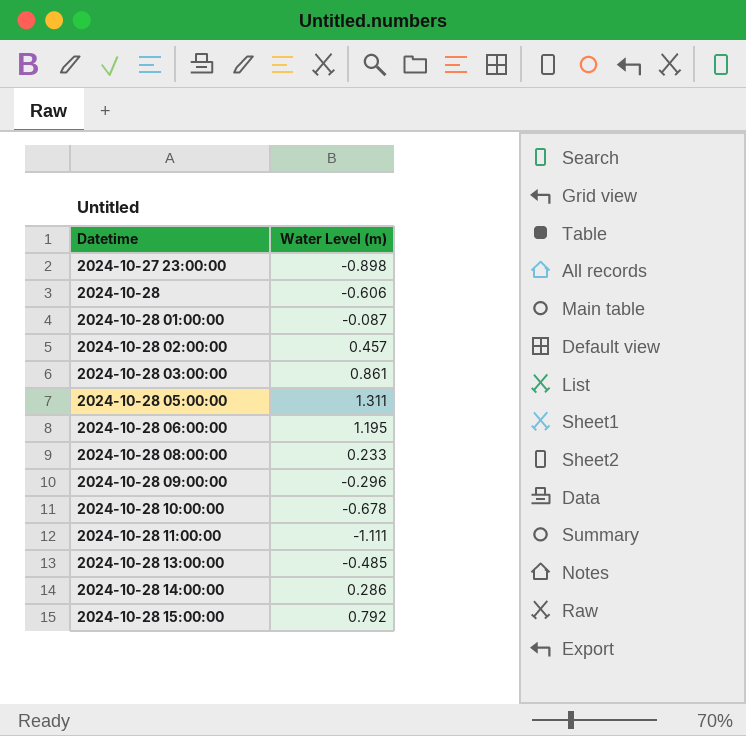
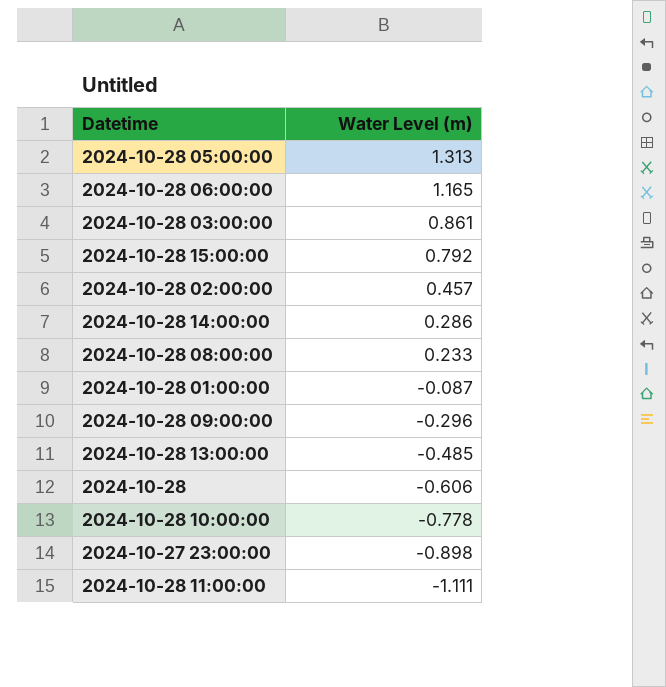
row order: Datetime ascending -> Water Level (m) descending
2024-10-28 05:00:00 | Water Level (m): 1.311 -> 1.313
2024-10-28 06:00:00 | Water Level (m): 1.195 -> 1.165
2024-10-28 10:00:00 | Water Level (m): -0.678 -> -0.778

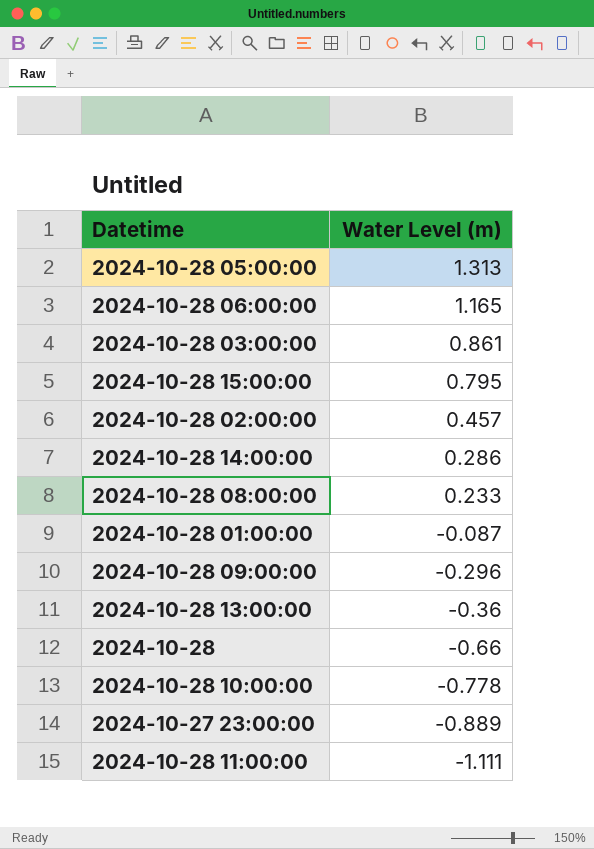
2024-10-28 15:00:00 | Water Level (m): 0.792 -> 0.795
2024-10-28 13:00:00 | Water Level (m): -0.485 -> -0.36
2024-10-28 | Water Level (m): -0.606 -> -0.66
2024-10-27 23:00:00 | Water Level (m): -0.898 -> -0.889

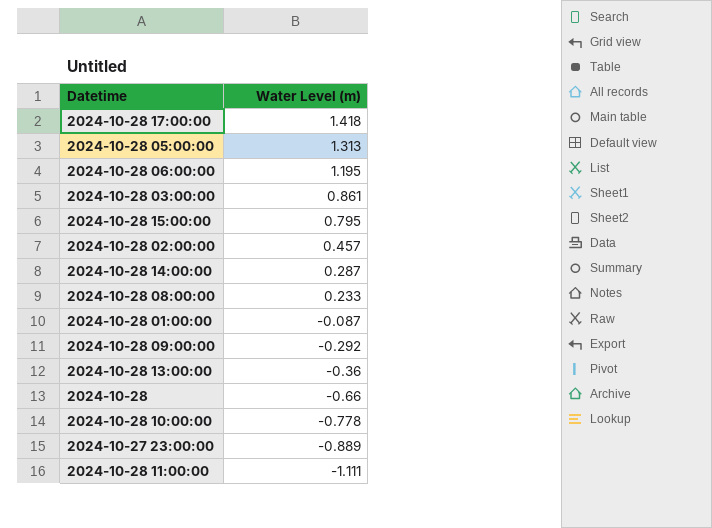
row 2024-10-28 17:00:00: none -> 1.418
2024-10-28 06:00:00 | Water Level (m): 1.165 -> 1.195
2024-10-28 14:00:00 | Water Level (m): 0.286 -> 0.287
2024-10-28 09:00:00 | Water Level (m): -0.296 -> -0.292

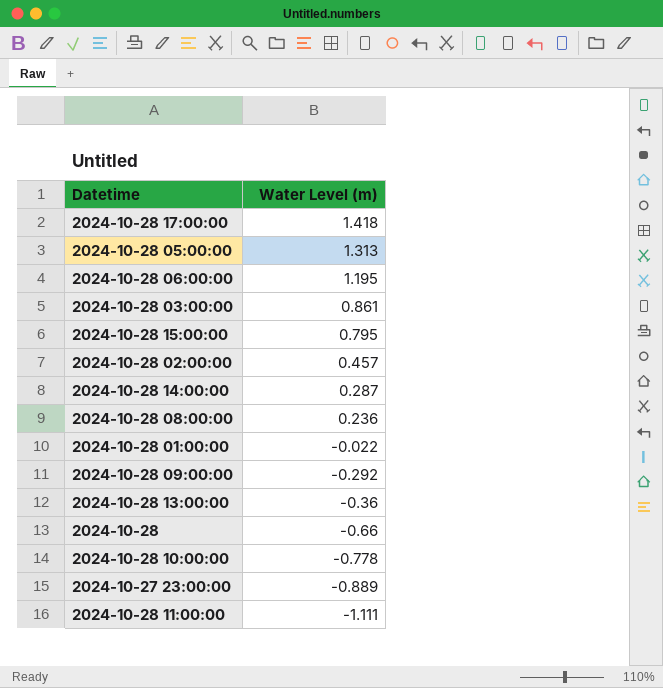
2024-10-28 08:00:00 | Water Level (m): 0.233 -> 0.236
2024-10-28 01:00:00 | Water Level (m): -0.087 -> -0.022

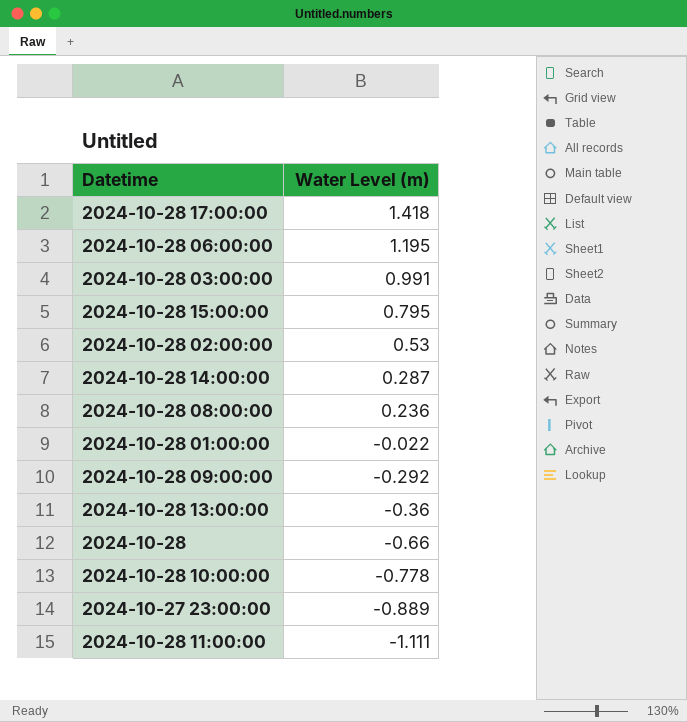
row 2024-10-28 05:00:00: 1.313 -> none
2024-10-28 03:00:00 | Water Level (m): 0.861 -> 0.991
2024-10-28 02:00:00 | Water Level (m): 0.457 -> 0.53

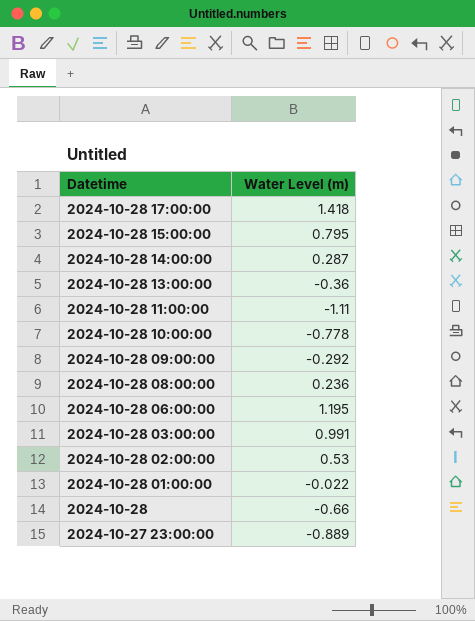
row order: Water Level (m) descending -> Datetime descending
2024-10-28 11:00:00 | Water Level (m): -1.111 -> -1.11

